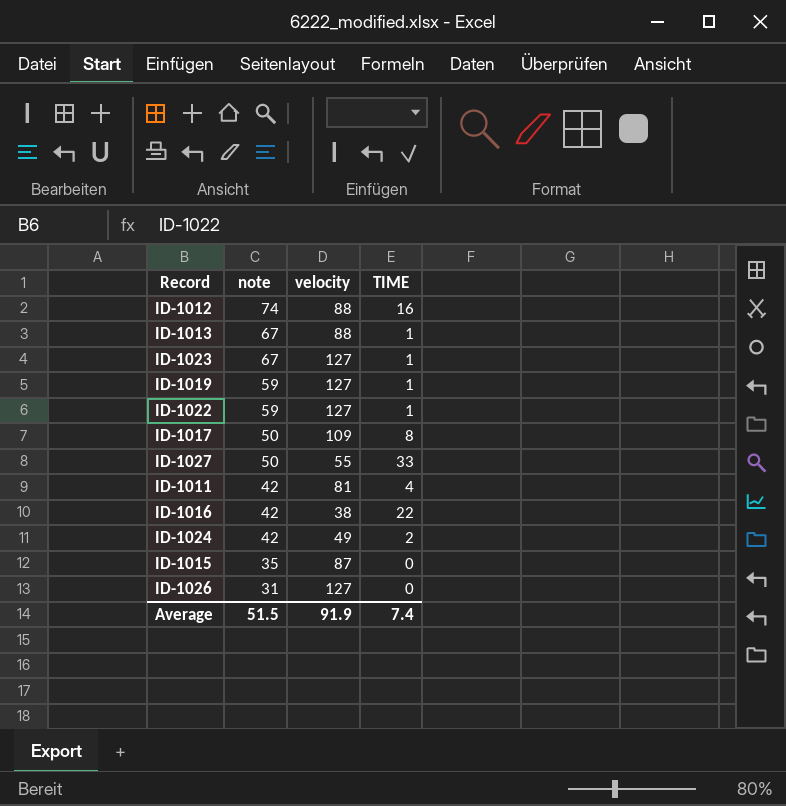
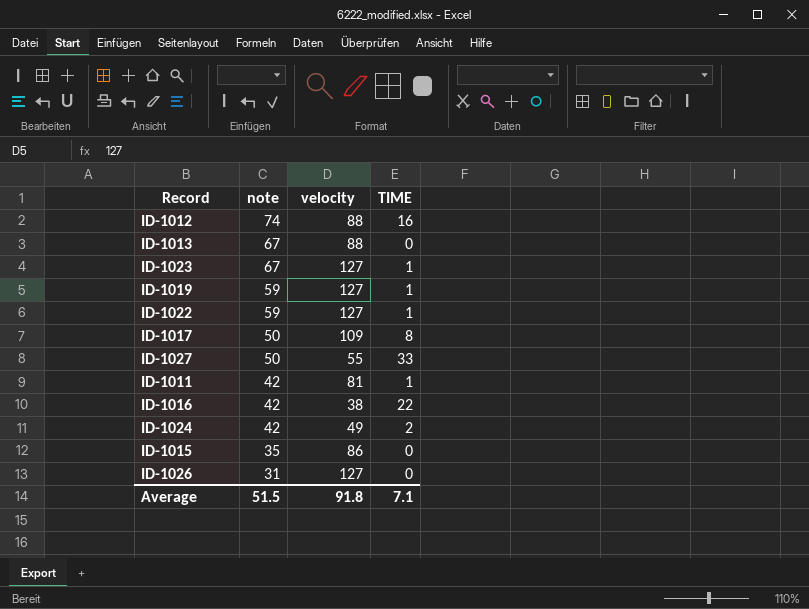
ID-1013 | TIME: 1 -> 0
ID-1011 | TIME: 4 -> 1
ID-1015 | velocity: 87 -> 86
Average | velocity: 91.9 -> 91.8
Average | TIME: 7.4 -> 7.1

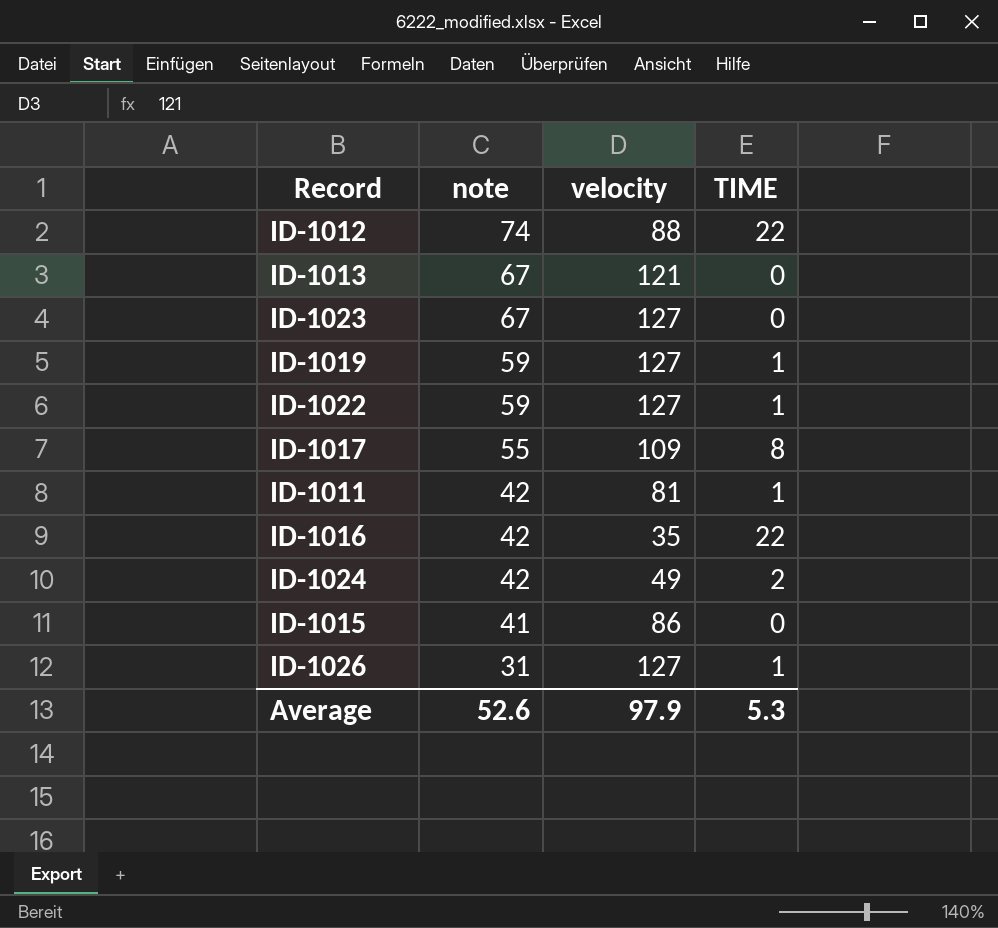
row ID-1027: 50 | 55 | 33 -> none
ID-1012 | TIME: 16 -> 22
ID-1013 | velocity: 88 -> 121
ID-1023 | TIME: 1 -> 0
ID-1017 | note: 50 -> 55
ID-1016 | velocity: 38 -> 35
ID-1015 | note: 35 -> 41
ID-1026 | TIME: 0 -> 1
Average | note: 51.5 -> 52.6
Average | velocity: 91.8 -> 97.9
Average | TIME: 7.1 -> 5.3

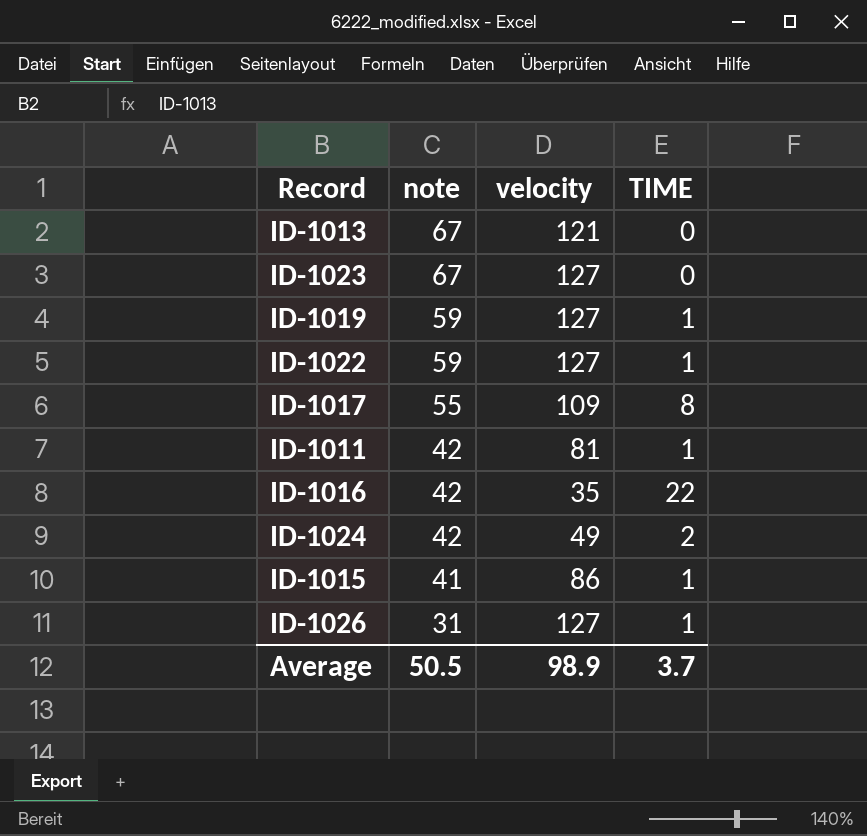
row ID-1012: 74 | 88 | 22 -> none
ID-1015 | TIME: 0 -> 1
Average | note: 52.6 -> 50.5
Average | velocity: 97.9 -> 98.9
Average | TIME: 5.3 -> 3.7

